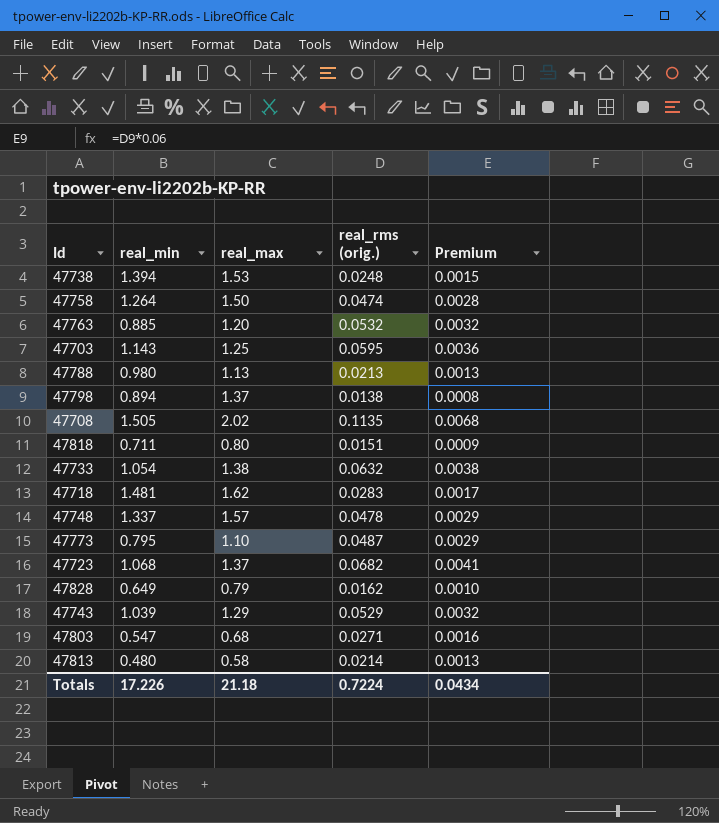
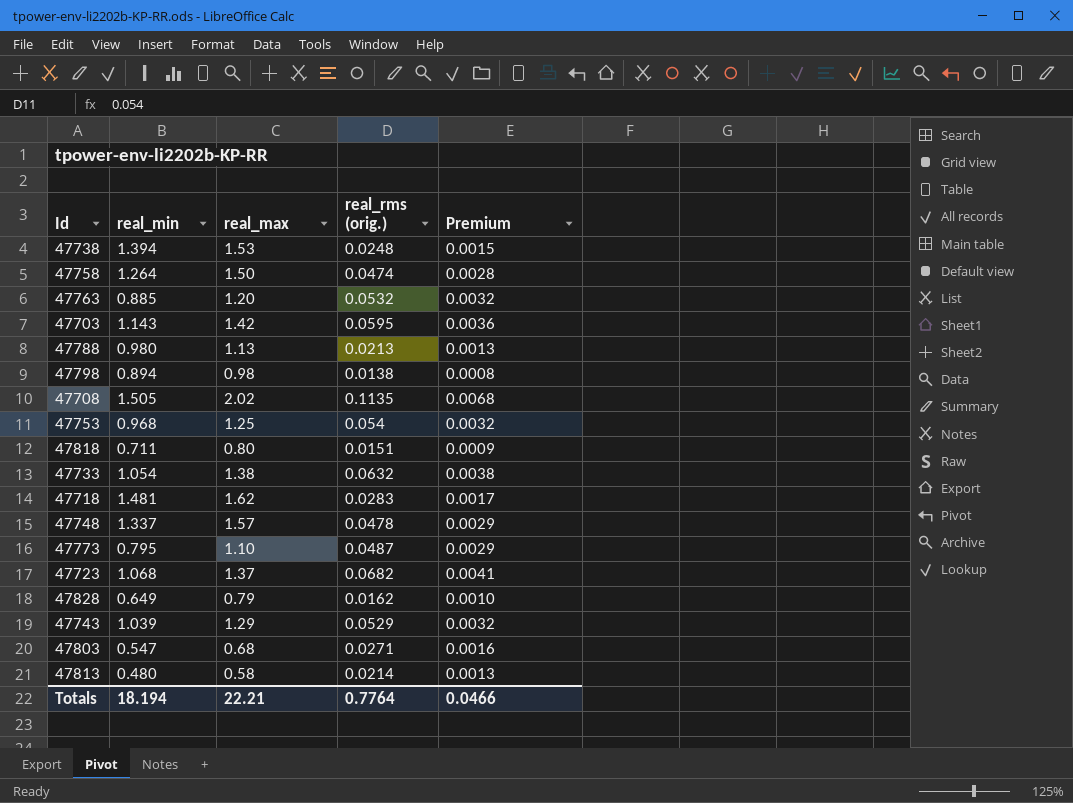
47703 | real_max: 1.25 -> 1.42
47798 | real_max: 1.37 -> 0.98
row 47753: none -> 0.968 | 1.25 | 0.054 | 0.0032
Totals | real_min: 17.226 -> 18.194
Totals | real_max: 21.18 -> 22.21
Totals | real_rms (orig.): 0.7224 -> 0.7764
Totals | Premium: 0.0434 -> 0.0466

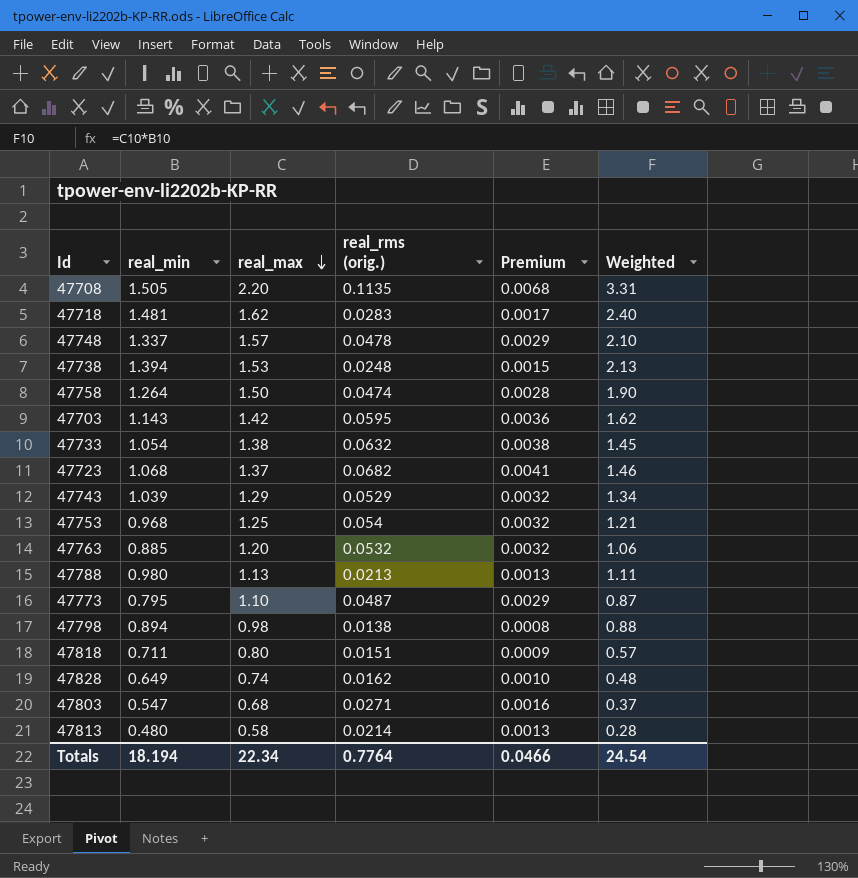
row order: none -> real_max descending
column Weighted | formula: none -> [real_min] * [real_max]
47708 | real_max: 2.02 -> 2.20
47828 | real_max: 0.79 -> 0.74
Totals | real_max: 22.21 -> 22.34

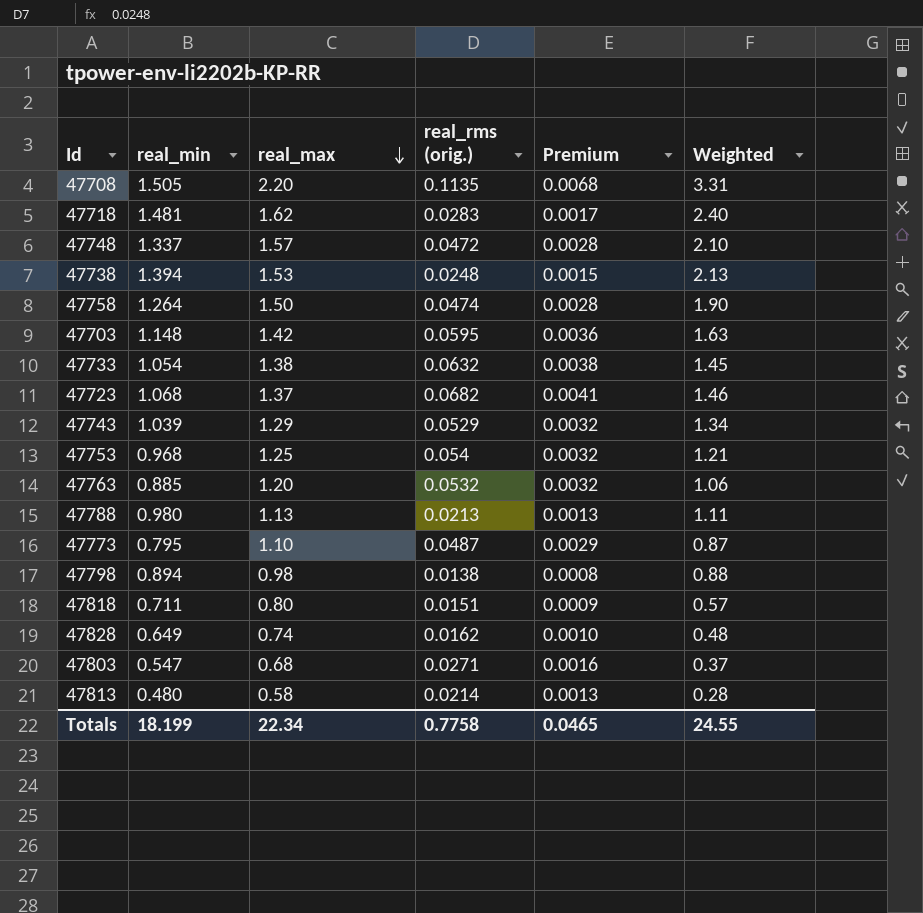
47748 | real_rms (orig.): 0.0478 -> 0.0472
47748 | Premium: 0.0029 -> 0.0028
47703 | real_min: 1.143 -> 1.148
47703 | Weighted: 1.62 -> 1.63
Totals | real_min: 18.194 -> 18.199
Totals | real_rms (orig.): 0.7764 -> 0.7758
Totals | Premium: 0.0466 -> 0.0465
Totals | Weighted: 24.54 -> 24.55

